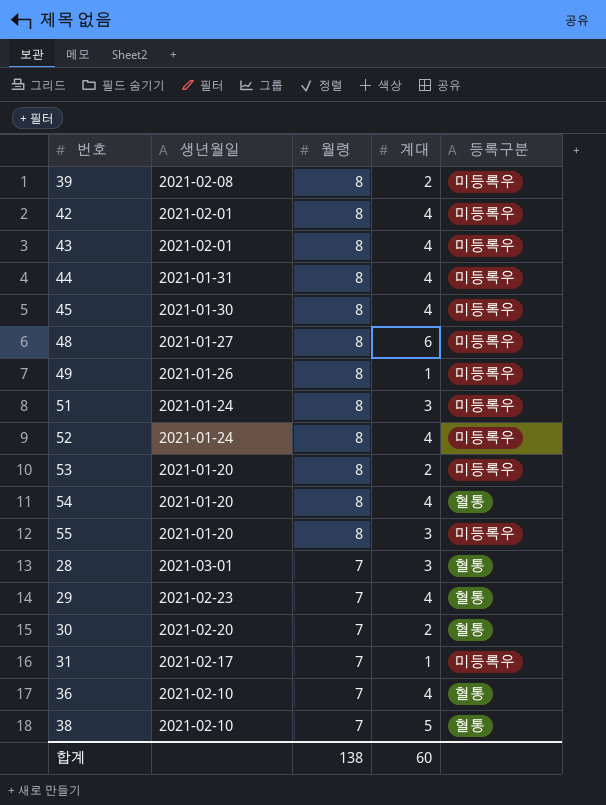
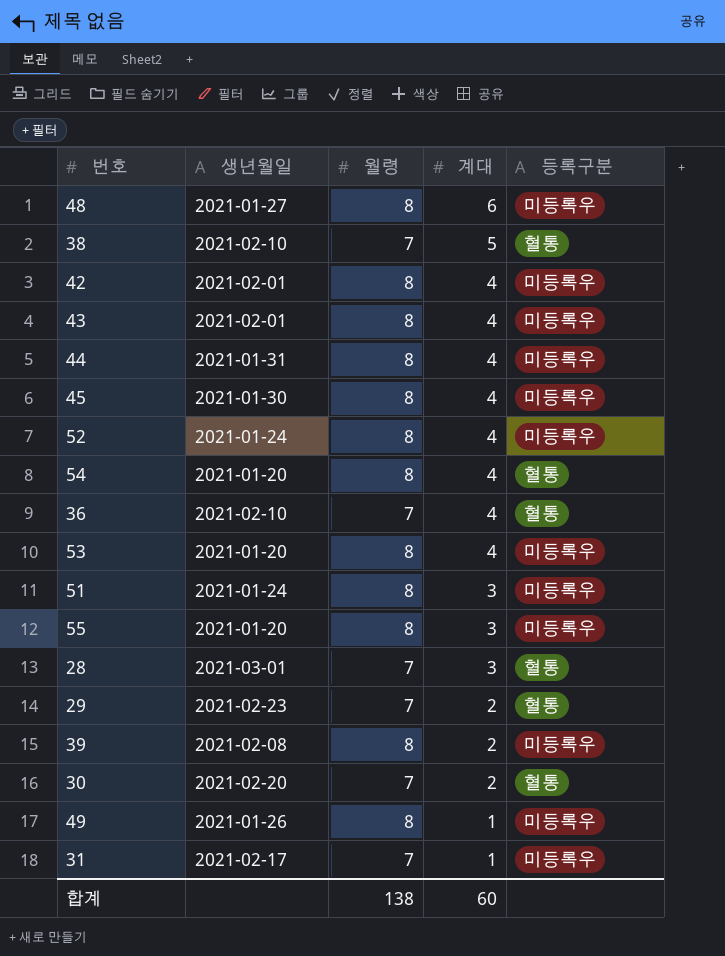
row order: 월령 descending -> 계대 descending
53 | 계대: 2 -> 4
29 | 계대: 4 -> 2

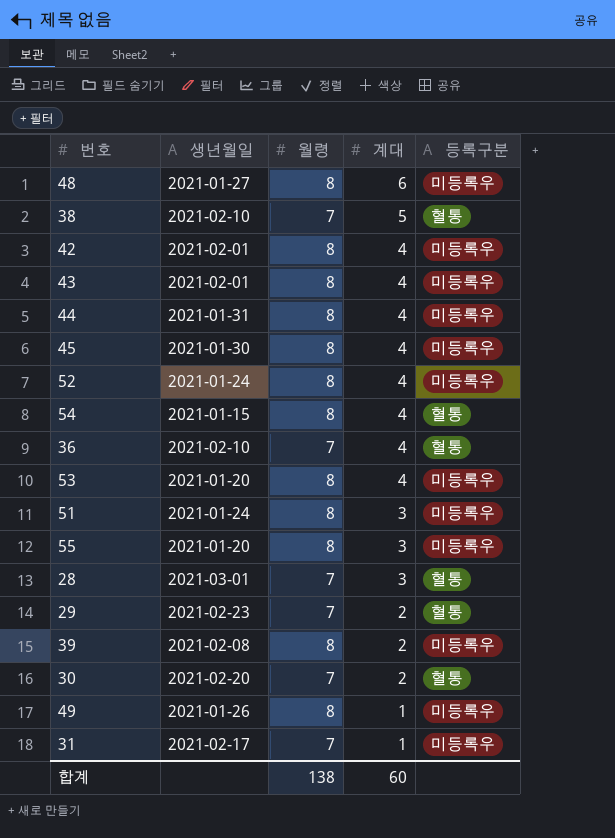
54 | 생년월일: 2021-01-20 -> 2021-01-15

